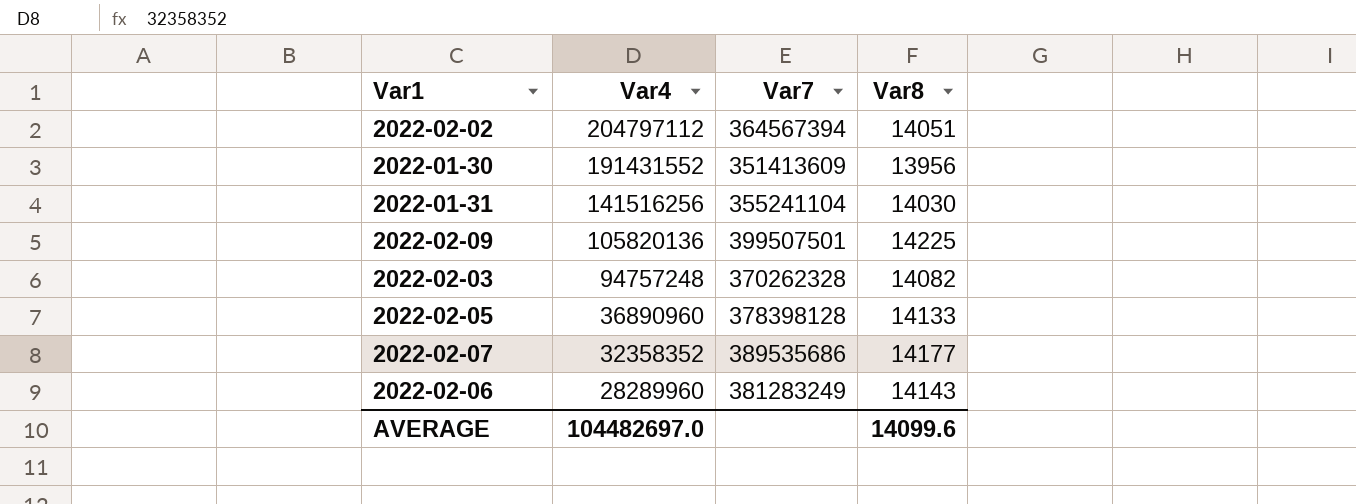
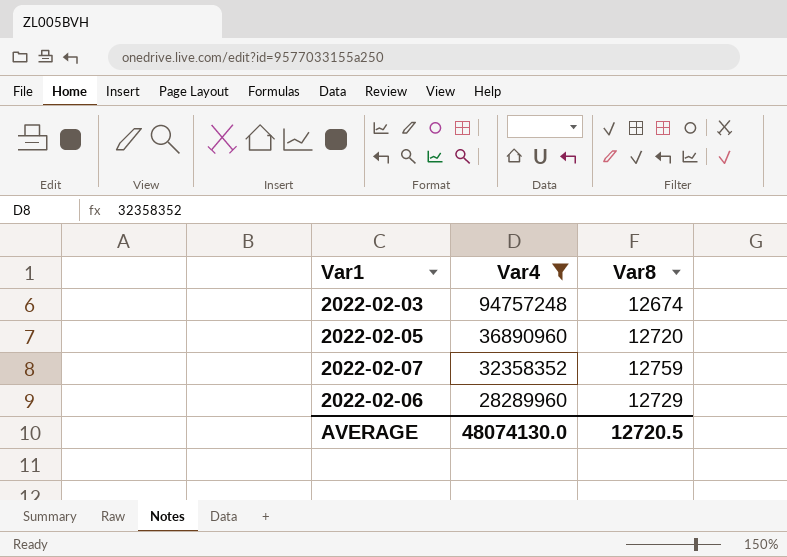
filter: none -> Var4 <= 94757248
column Var7 | position: 3 -> none
2022-02-03 | Var8: 14082 -> 12674
2022-02-05 | Var8: 14133 -> 12720
2022-02-07 | Var8: 14177 -> 12759
2022-02-06 | Var8: 14143 -> 12729
AVERAGE | Var4: 104482697.0 -> 48074130.0
AVERAGE | Var8: 14099.6 -> 12720.5

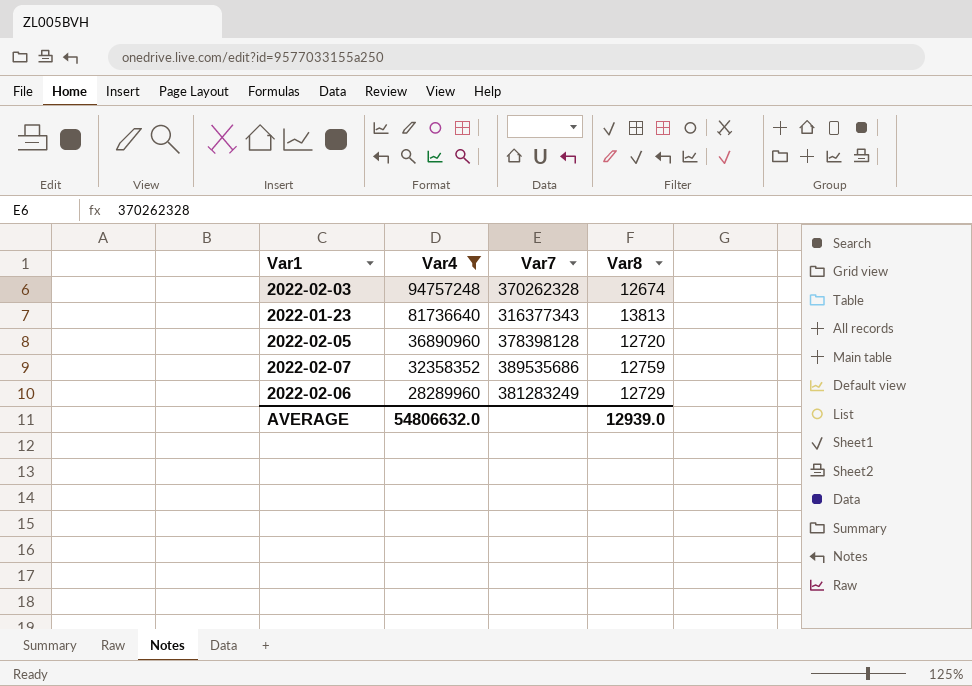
column Var7 | position: none -> 3
row 2022-01-23: none -> 81736640 | 316377343 | 13813
AVERAGE | Var4: 48074130.0 -> 54806632.0
AVERAGE | Var8: 12720.5 -> 12939.0

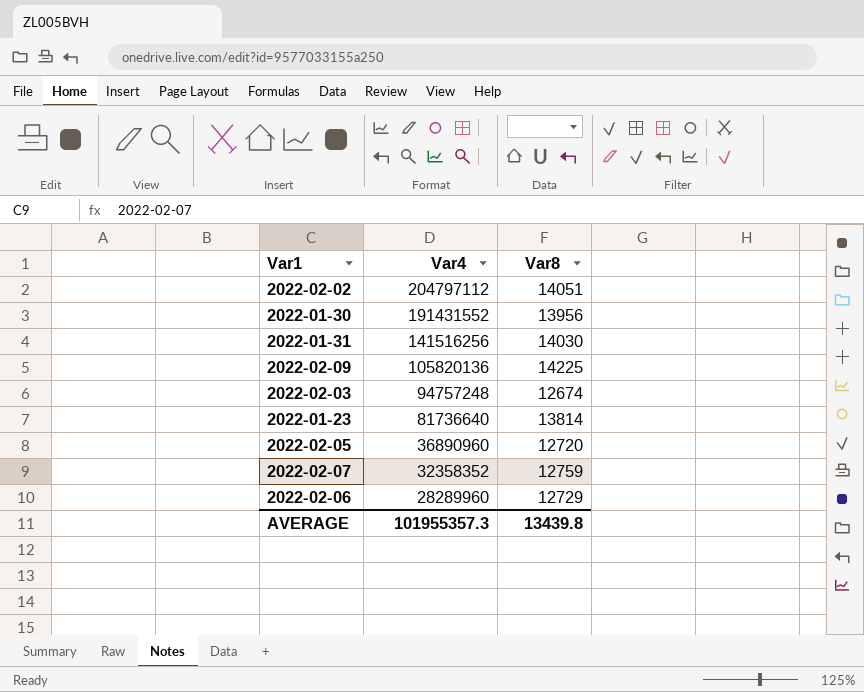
filter: Var4 <= 94757248 -> none
column Var7 | position: 3 -> none
2022-01-23 | Var8: 13813 -> 13814
AVERAGE | Var4: 54806632.0 -> 101955357.3
AVERAGE | Var8: 12939.0 -> 13439.8

